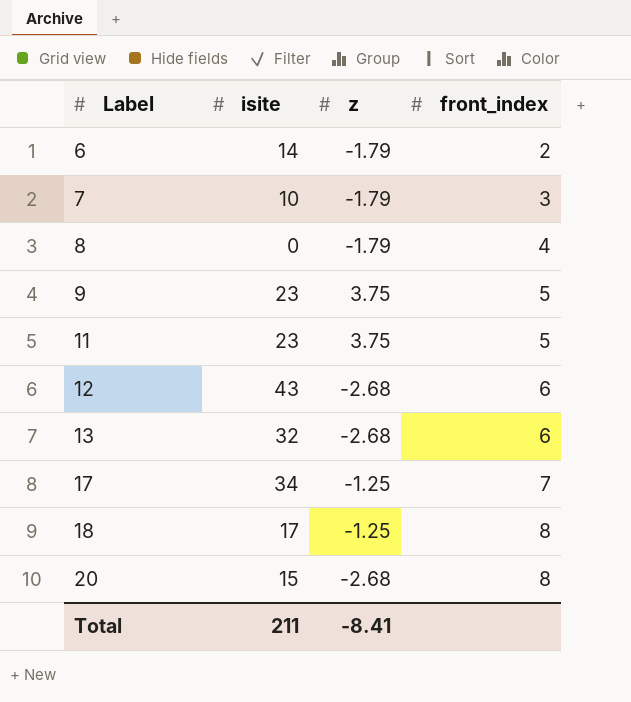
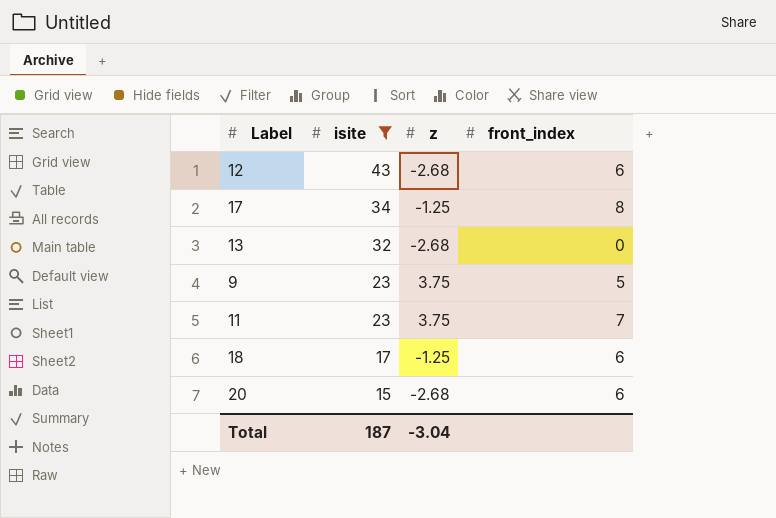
filter: none -> isite >= 15
row order: Label ascending -> isite descending
17 | front_index: 7 -> 8
13 | front_index: 6 -> 0
11 | front_index: 5 -> 7
18 | front_index: 8 -> 6
20 | front_index: 8 -> 6
Total | isite: 211 -> 187
Total | z: -8.41 -> -3.04

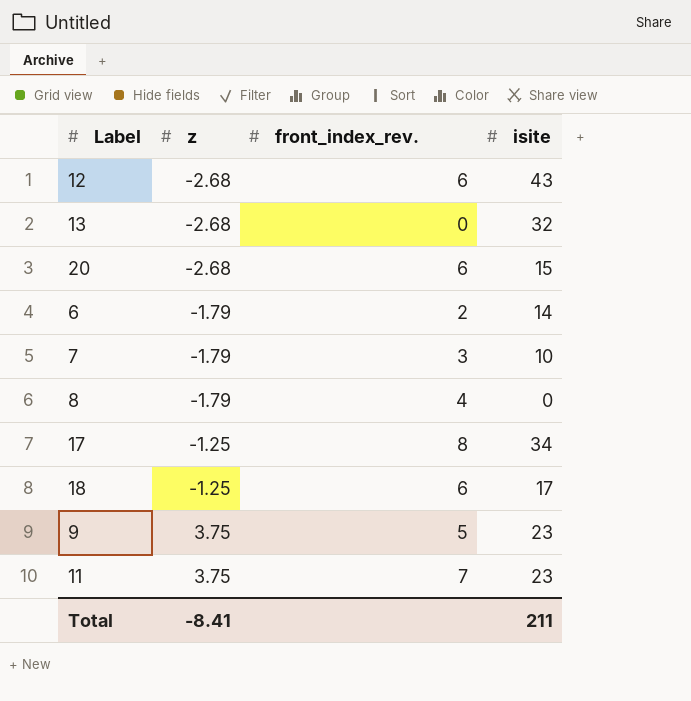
filter: isite >= 15 -> none
row order: isite descending -> z ascending
column name: front_index -> front_index_rev.
column isite | position: 2 -> 4
Total | z: -3.04 -> -8.41
Total | isite: 187 -> 211

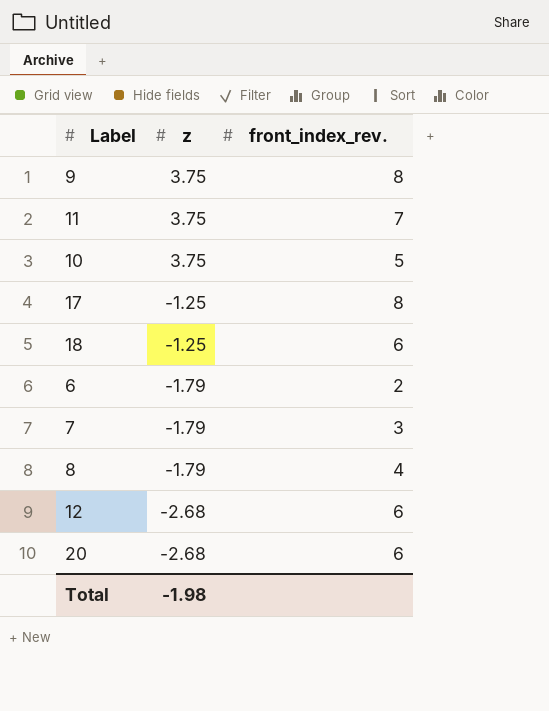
row order: z ascending -> z descending
column isite | position: 4 -> none
row 13: -2.68 | 0 | 32 -> none
9 | front_index_rev.: 5 -> 8
row 10: none -> 3.75 | 5
Total | z: -8.41 -> -1.98

